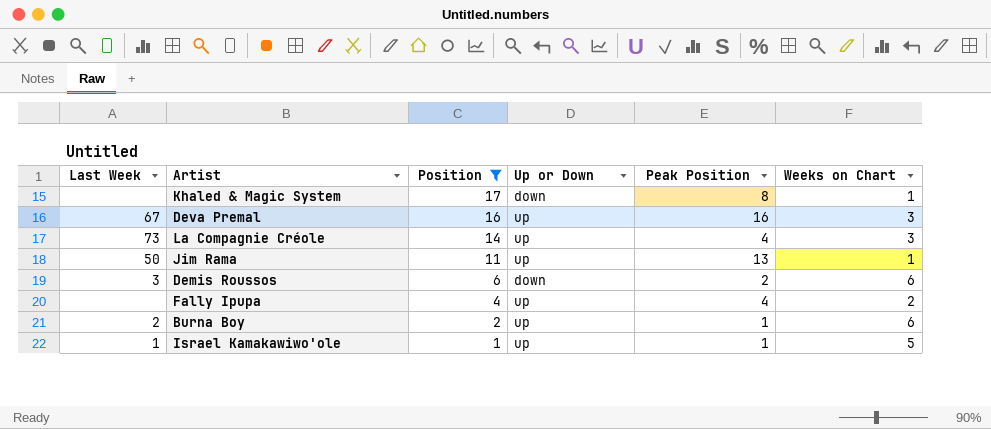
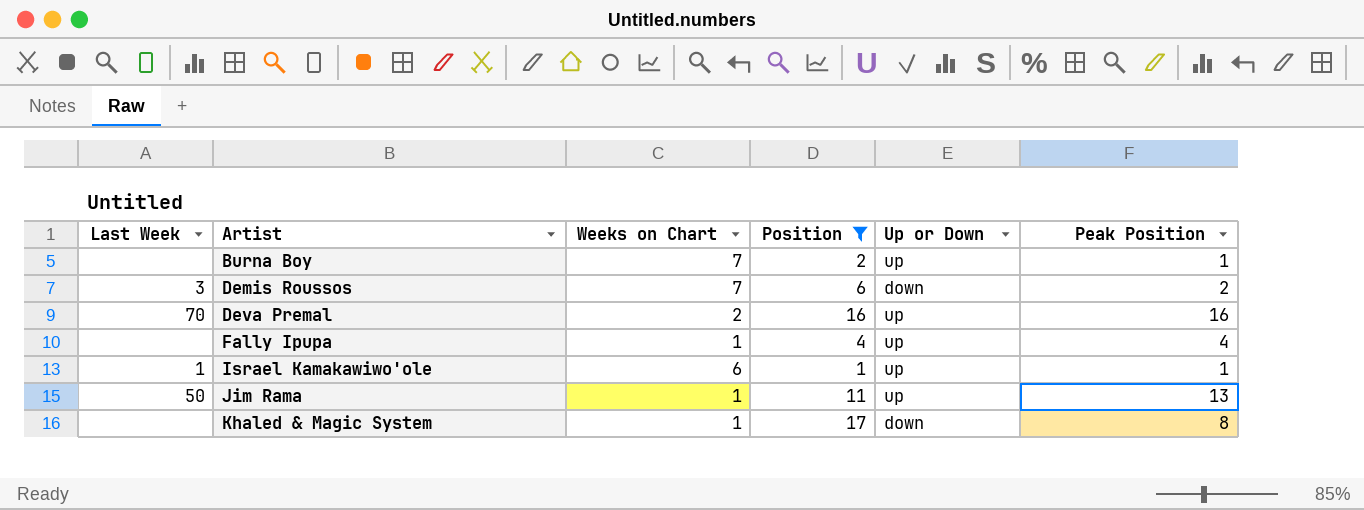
row order: Position descending -> Artist ascending
column Weeks on Chart | position: 6 -> 3
row La Compagnie Créole: 73 | 14 | up | 4 | 3 -> none
Burna Boy | Last Week: 2 -> none
Burna Boy | Weeks on Chart: 6 -> 7
Demis Roussos | Weeks on Chart: 6 -> 7
Deva Premal | Last Week: 67 -> 70
Deva Premal | Weeks on Chart: 3 -> 2
Fally Ipupa | Weeks on Chart: 2 -> 1
Israel Kamakawiwo'ole | Weeks on Chart: 5 -> 6

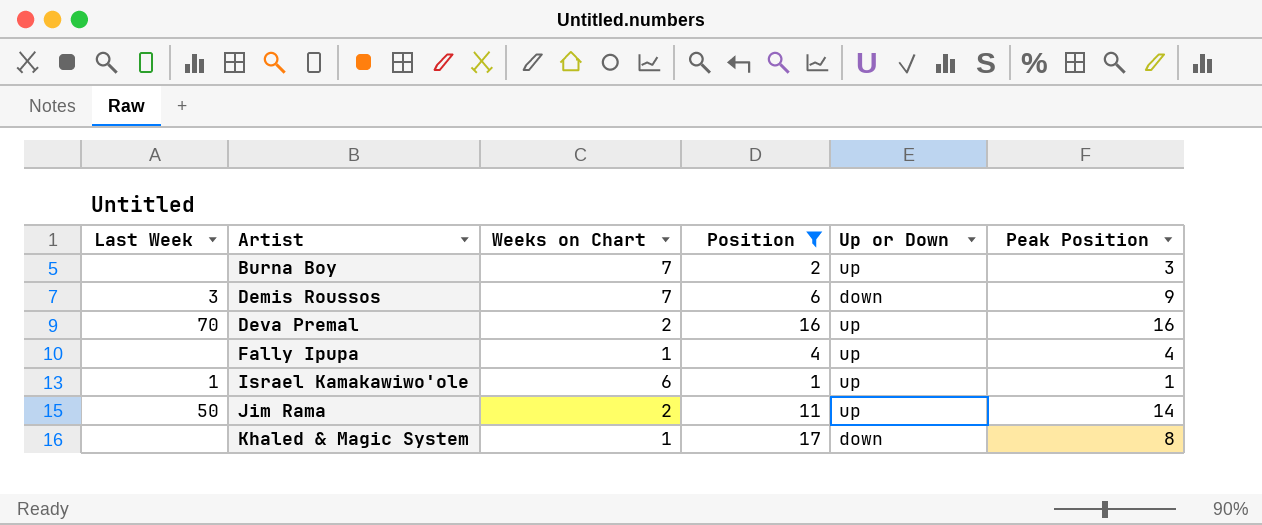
Burna Boy | Peak Position: 1 -> 3
Demis Roussos | Peak Position: 2 -> 9
Jim Rama | Weeks on Chart: 1 -> 2
Jim Rama | Peak Position: 13 -> 14

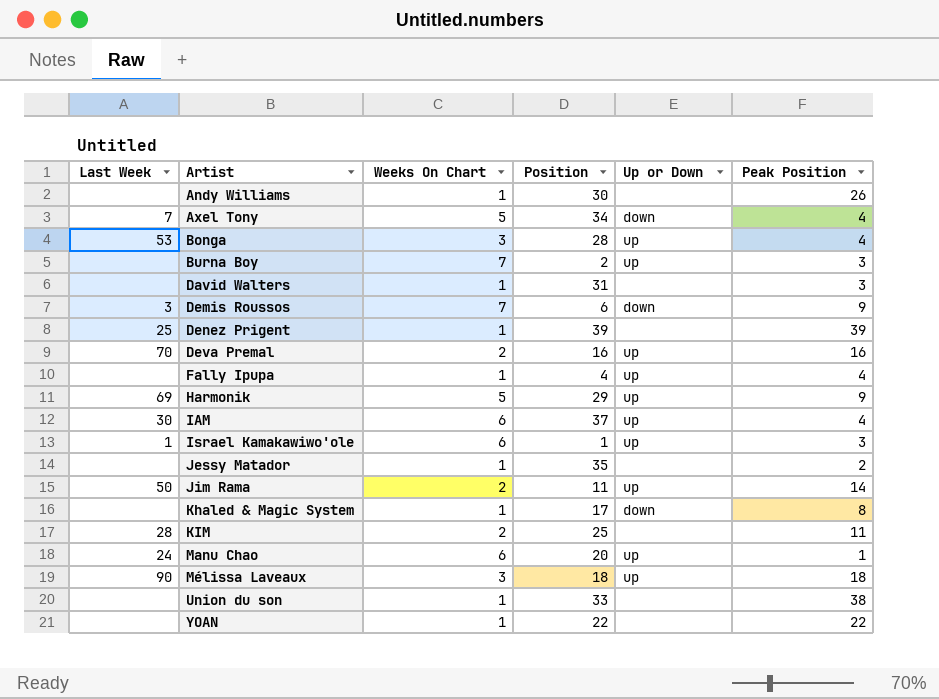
filter: Position <= 17 -> none
column name: Weeks on Chart -> Weeks On Chart
Israel Kamakawiwo'ole | Peak Position: 1 -> 3

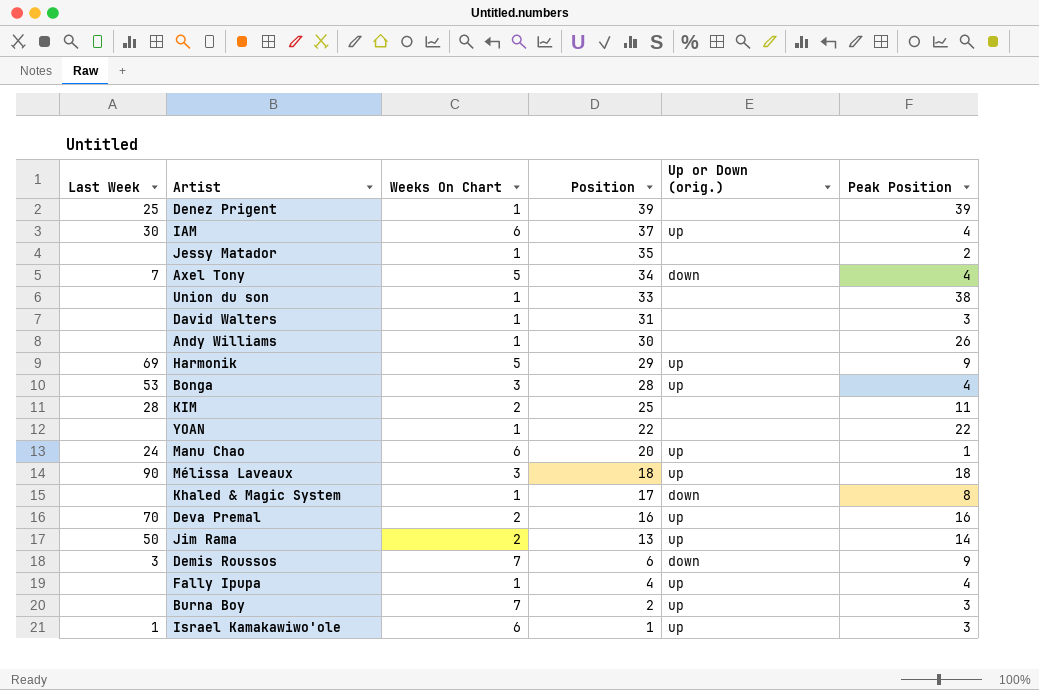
row order: Artist ascending -> Position descending
column name: Up or Down -> Up or Down (orig.)
Jim Rama | Position: 11 -> 13

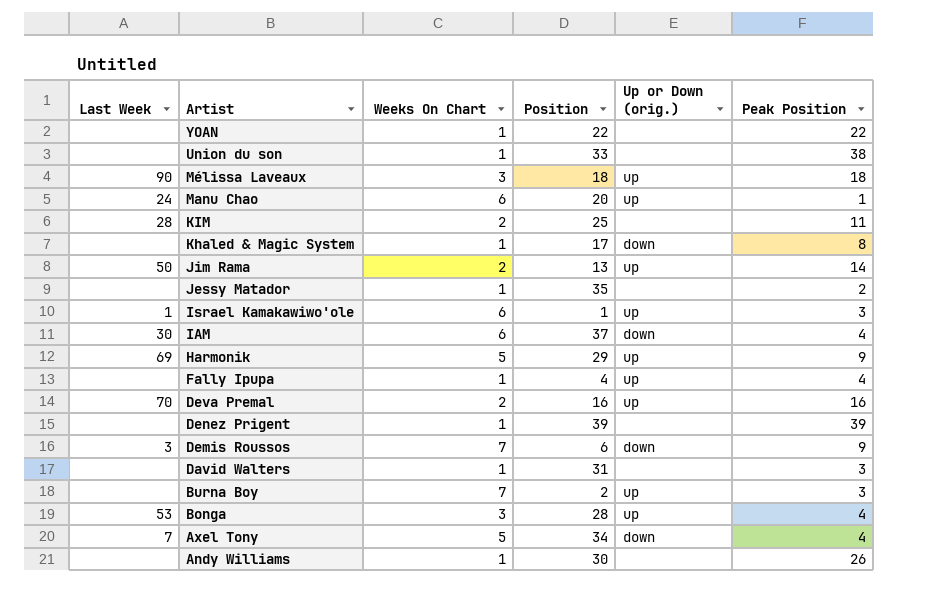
row order: Position descending -> Artist descending
IAM | Up or Down (orig.): up -> down
Denez Prigent | Last Week: 25 -> none

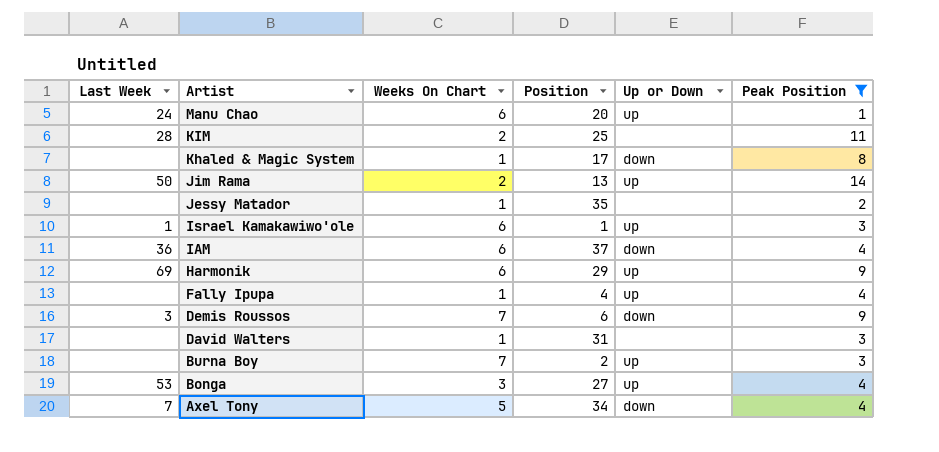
filter: none -> Peak Position <= 14
column name: Up or Down (orig.) -> Up or Down
IAM | Last Week: 30 -> 36
Harmonik | Weeks On Chart: 5 -> 6
Bonga | Position: 28 -> 27

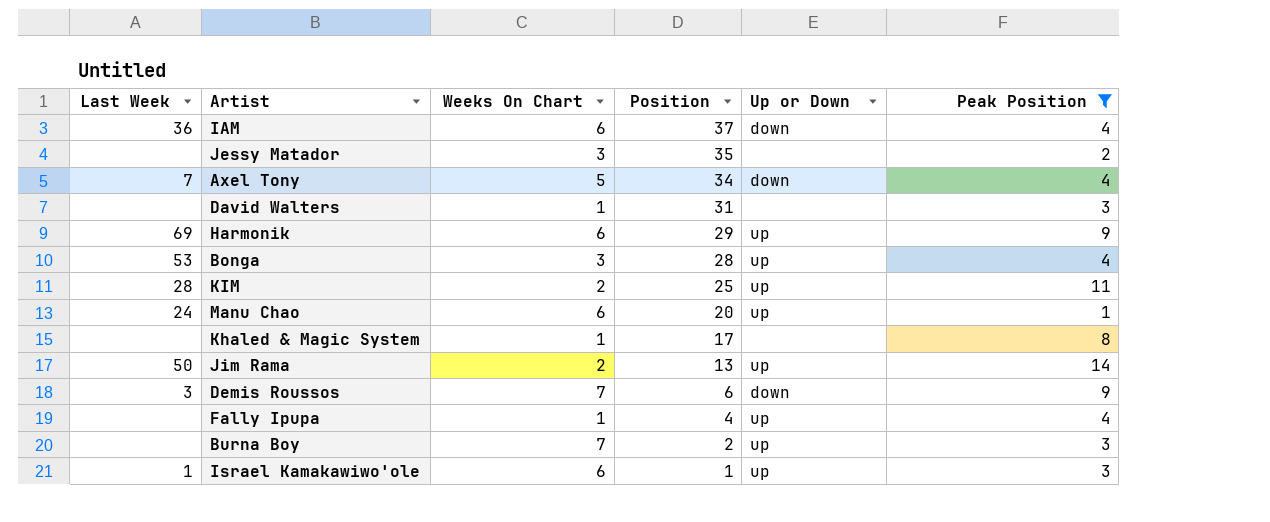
row order: Artist descending -> Position descending
Jessy Matador | Weeks On Chart: 1 -> 3
Bonga | Position: 27 -> 28
KIM | Up or Down: none -> up
Khaled & Magic System | Up or Down: down -> none

